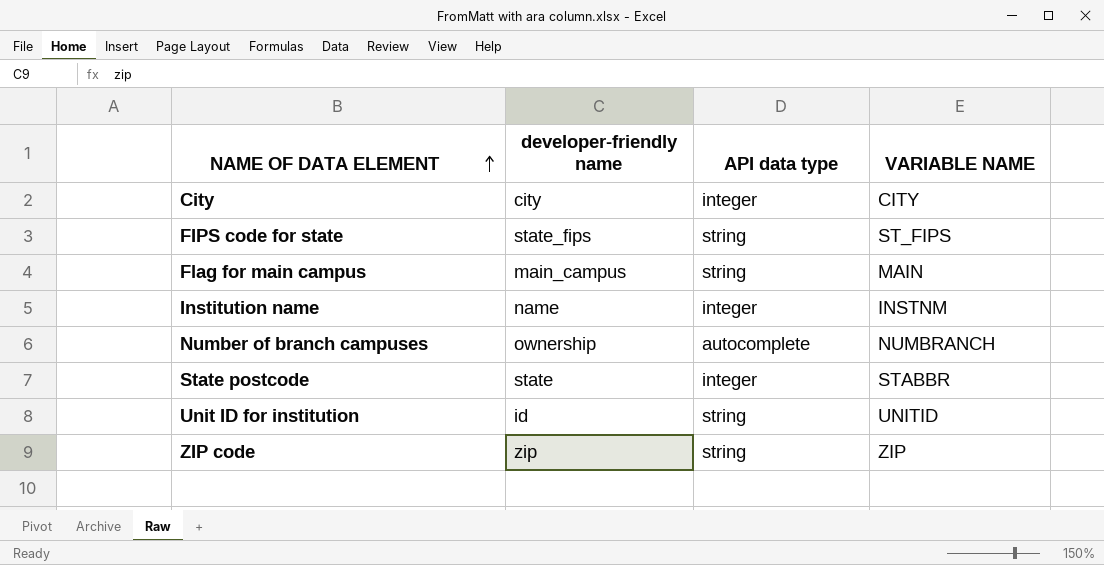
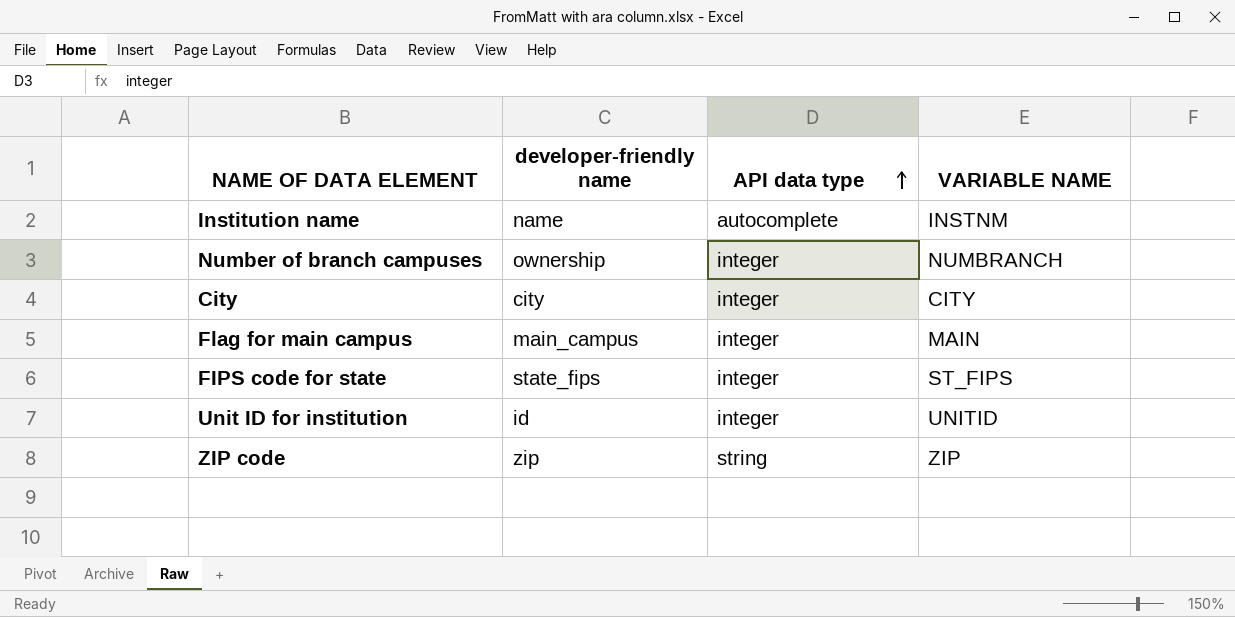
row order: NAME OF DATA ELEMENT ascending -> API data type ascending
row State postcode: state | integer | STABBR -> none
Institution name | API data type: integer -> autocomplete
Number of branch campuses | API data type: autocomplete -> integer
Flag for main campus | API data type: string -> integer
FIPS code for state | API data type: string -> integer
Unit ID for institution | API data type: string -> integer

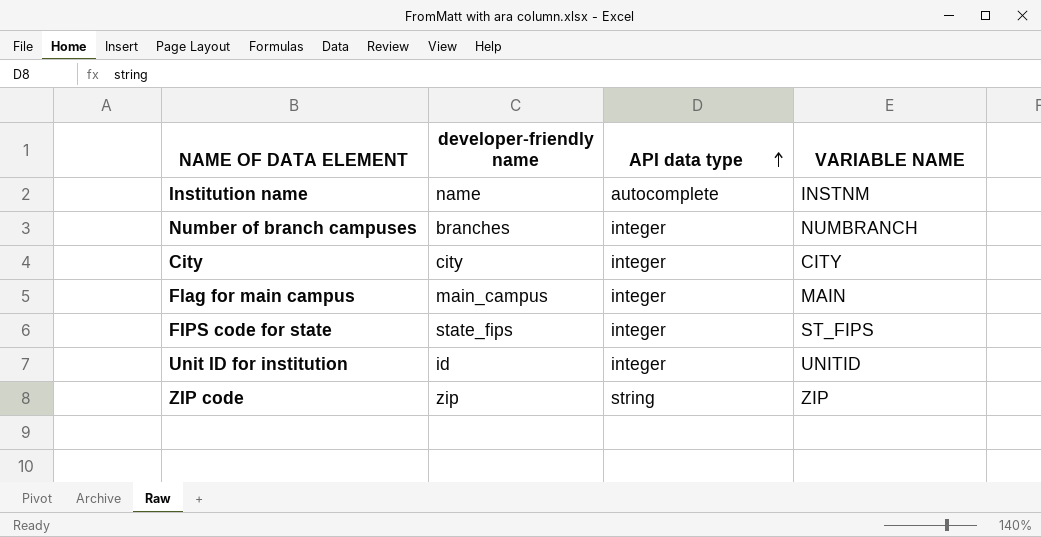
Number of branch campuses | developer-friendly name: ownership -> branches

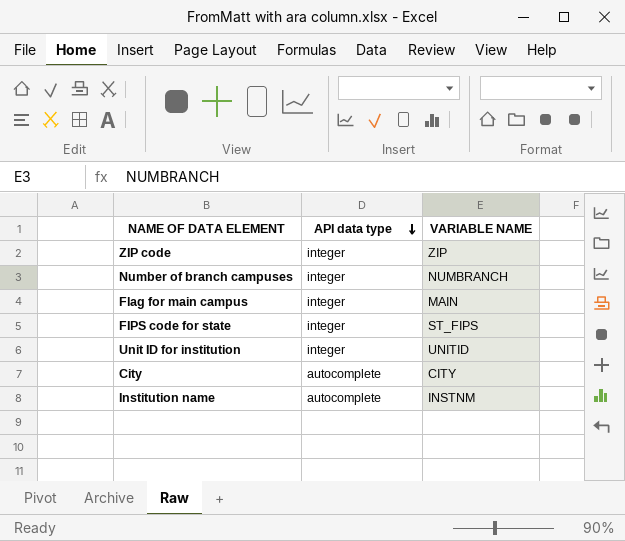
row order: API data type ascending -> API data type descending
column developer-friendly name | position: 2 -> none
ZIP code | API data type: string -> integer
City | API data type: integer -> autocomplete

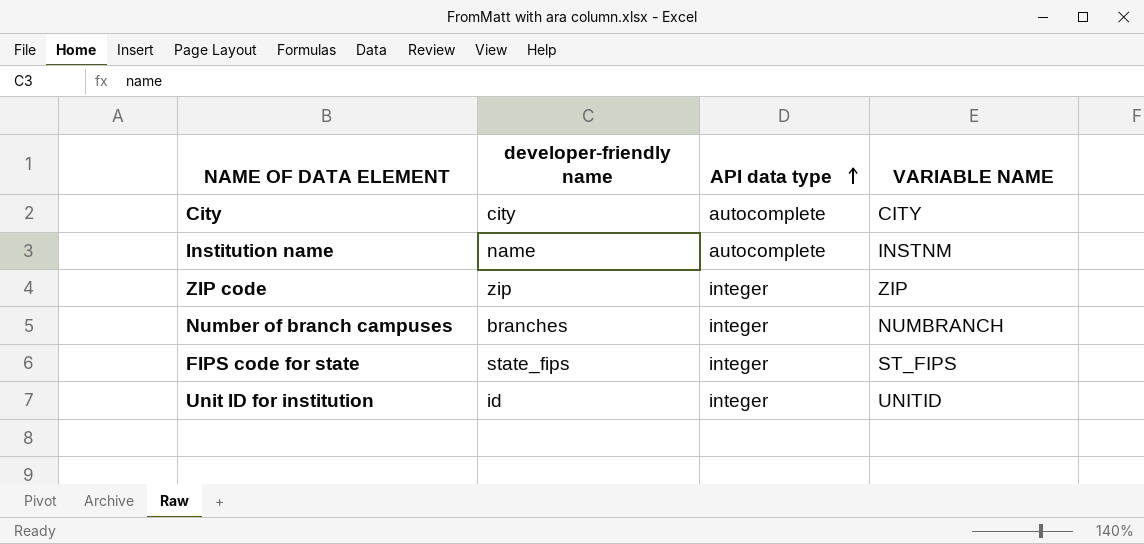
row order: API data type descending -> API data type ascending
column developer-friendly name | position: none -> 2
row Flag for main campus: integer | MAIN -> none

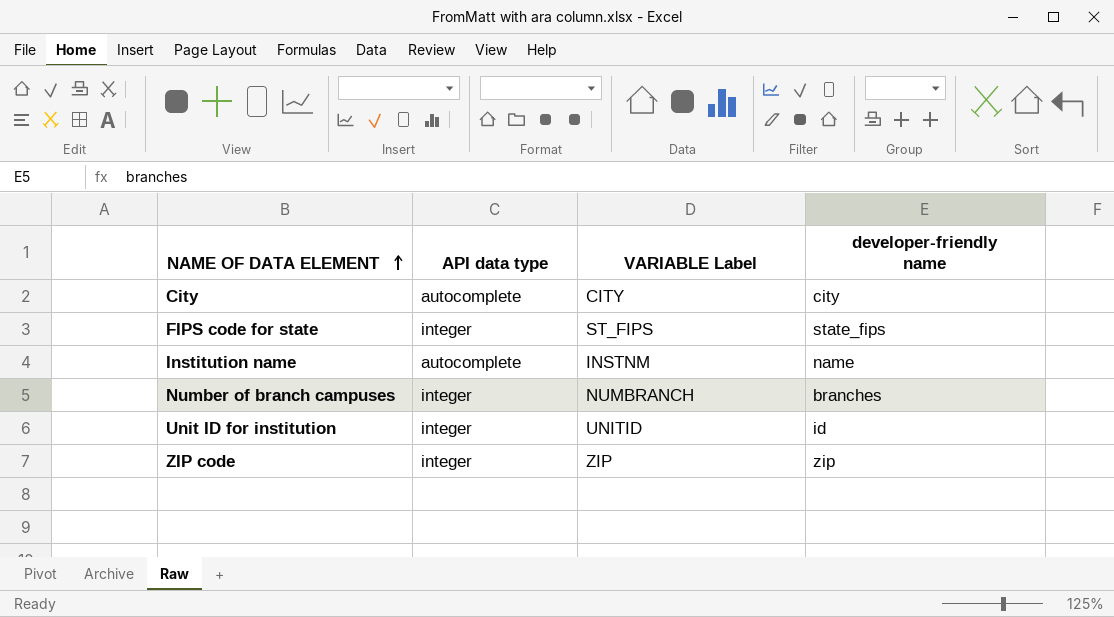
row order: API data type ascending -> NAME OF DATA ELEMENT ascending
column name: VARIABLE NAME -> VARIABLE Label
column developer-friendly name | position: 2 -> 4

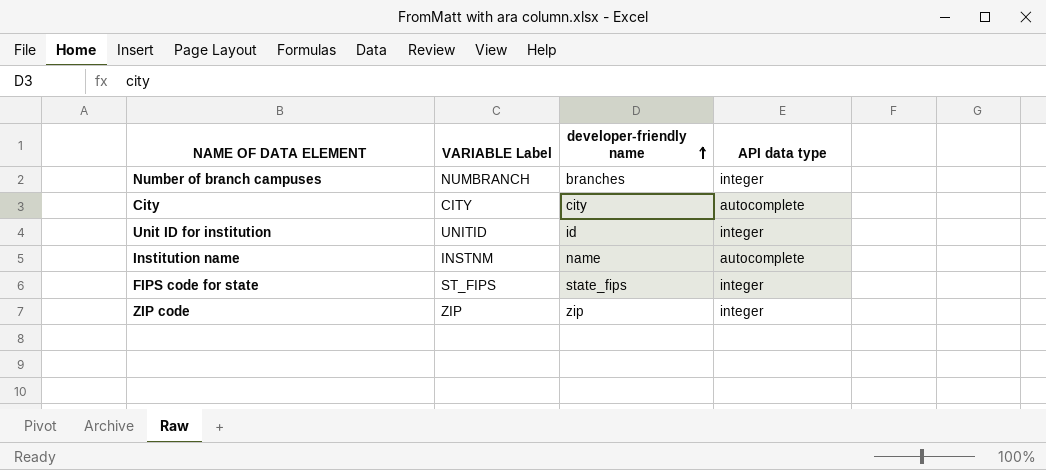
row order: NAME OF DATA ELEMENT ascending -> developer-friendly name ascending
column API data type | position: 2 -> 4

